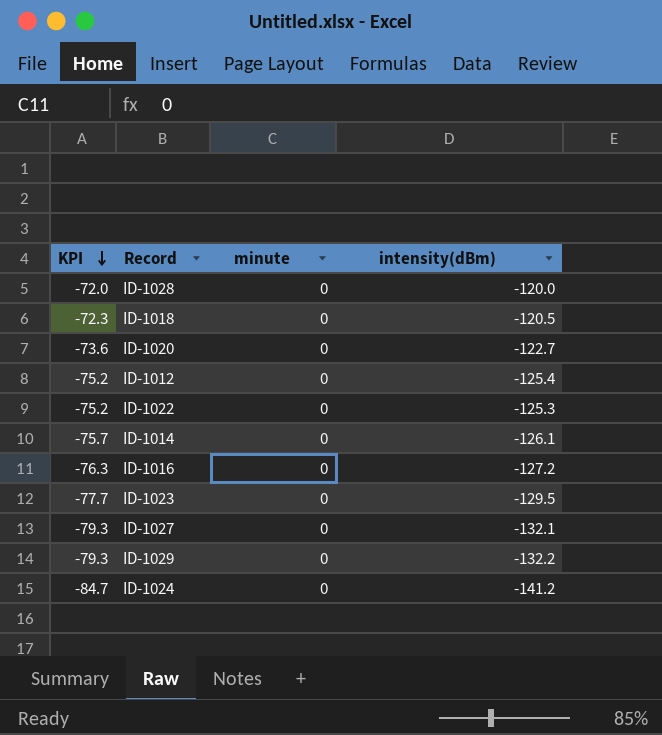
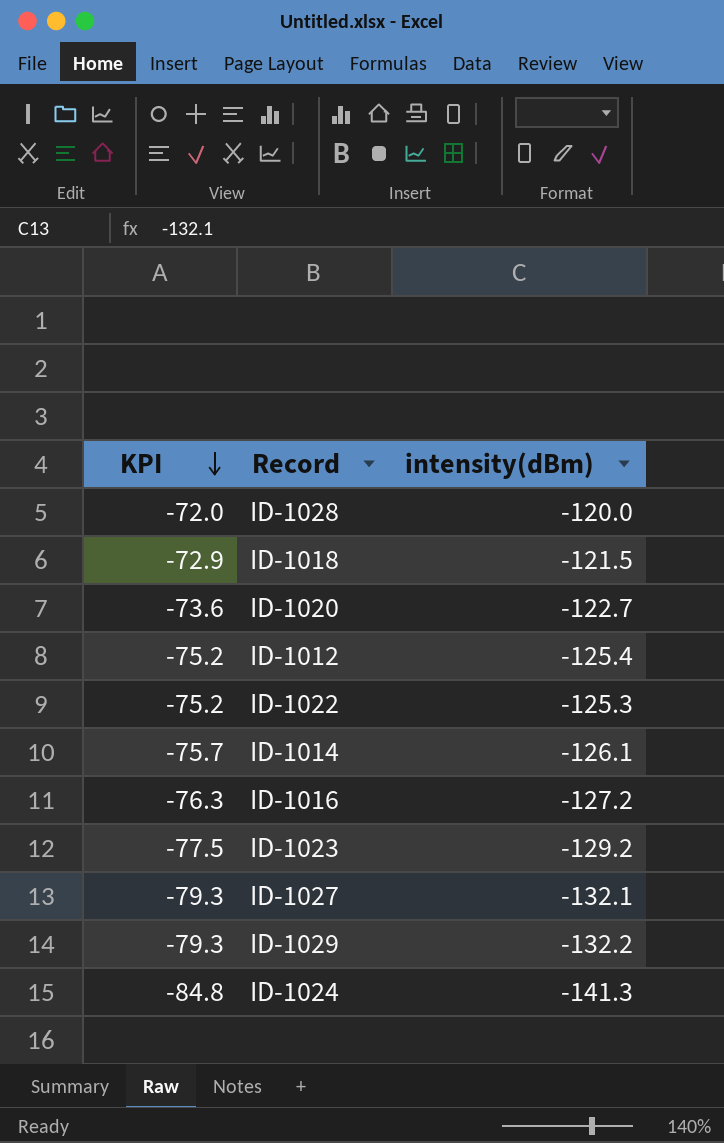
column minute | position: 3 -> none
ID-1018 | KPI: -72.3 -> -72.9
ID-1018 | intensity(dBm): -120.5 -> -121.5
ID-1023 | KPI: -77.7 -> -77.5
ID-1023 | intensity(dBm): -129.5 -> -129.2
ID-1024 | KPI: -84.7 -> -84.8
ID-1024 | intensity(dBm): -141.2 -> -141.3

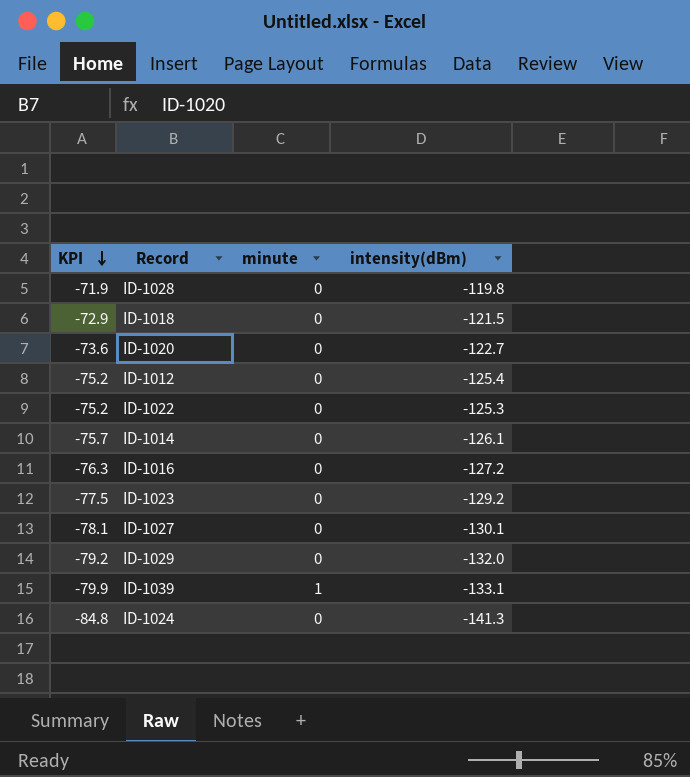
column minute | position: none -> 3
ID-1028 | KPI: -72.0 -> -71.9
ID-1028 | intensity(dBm): -120.0 -> -119.8
ID-1027 | KPI: -79.3 -> -78.1
ID-1027 | intensity(dBm): -132.1 -> -130.1
ID-1029 | KPI: -79.3 -> -79.2
ID-1029 | intensity(dBm): -132.2 -> -132.0
row ID-1039: none -> -79.9 | 1 | -133.1

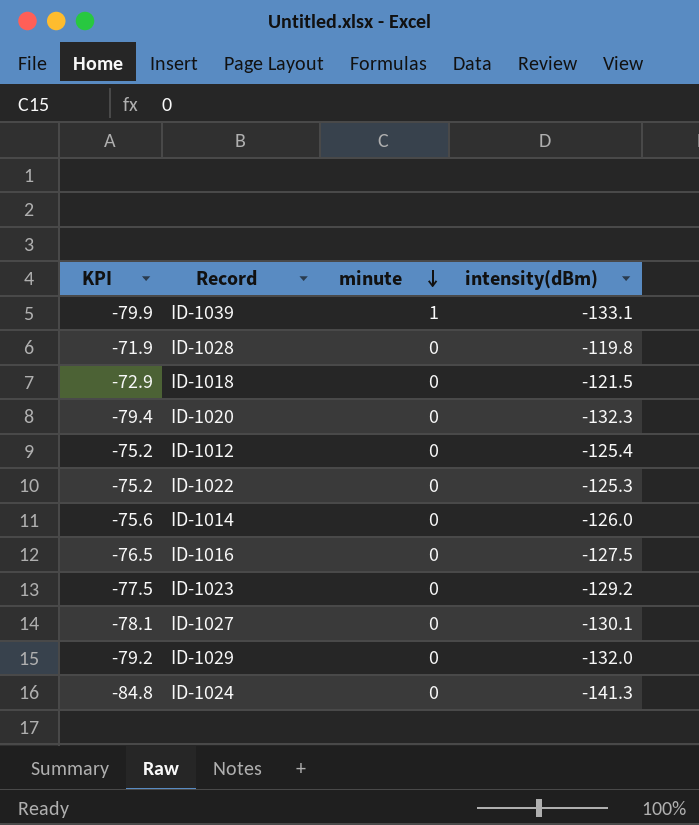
row order: KPI descending -> minute descending
ID-1020 | KPI: -73.6 -> -79.4
ID-1020 | intensity(dBm): -122.7 -> -132.3
ID-1014 | KPI: -75.7 -> -75.6
ID-1014 | intensity(dBm): -126.1 -> -126.0
ID-1016 | KPI: -76.3 -> -76.5
ID-1016 | intensity(dBm): -127.2 -> -127.5

